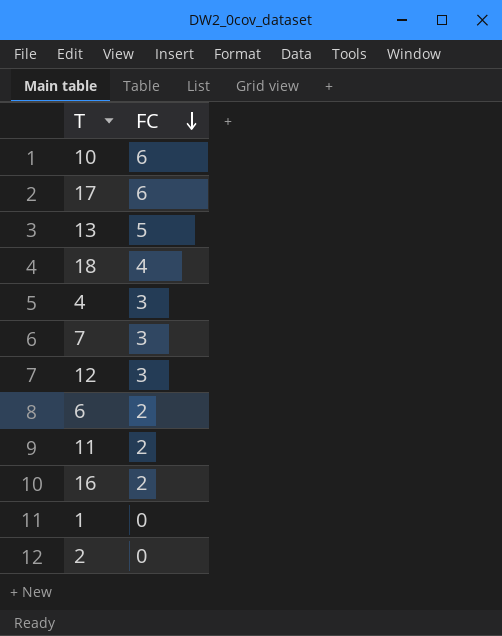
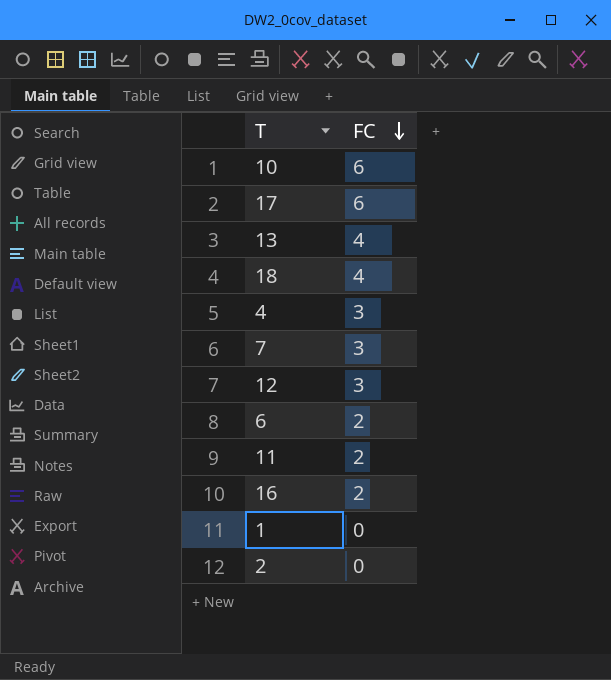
13 | FC: 5 -> 4

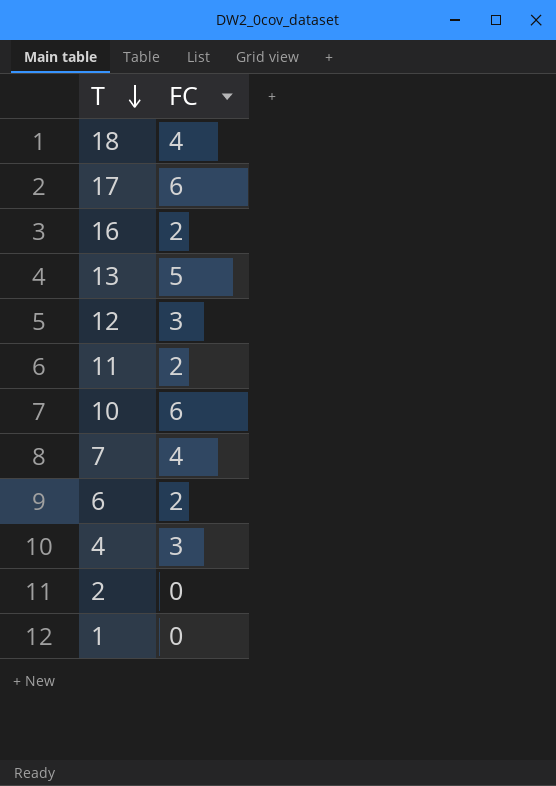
row order: FC descending -> T descending
13 | FC: 4 -> 5
7 | FC: 3 -> 4

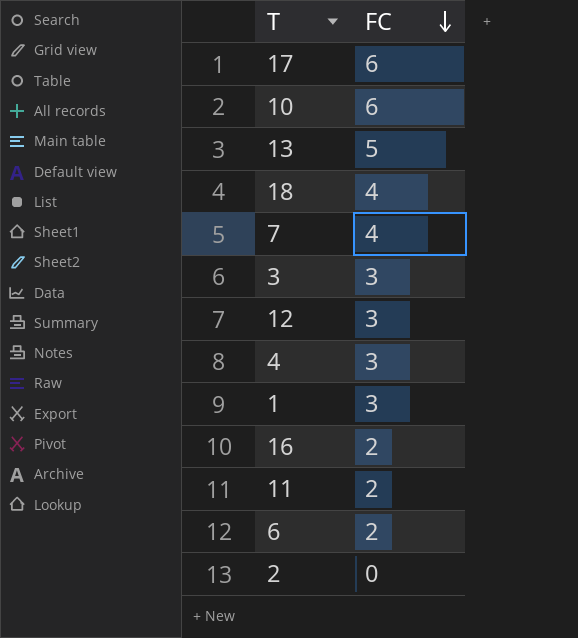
row order: T descending -> FC descending
row 3: none -> 3
1 | FC: 0 -> 3

